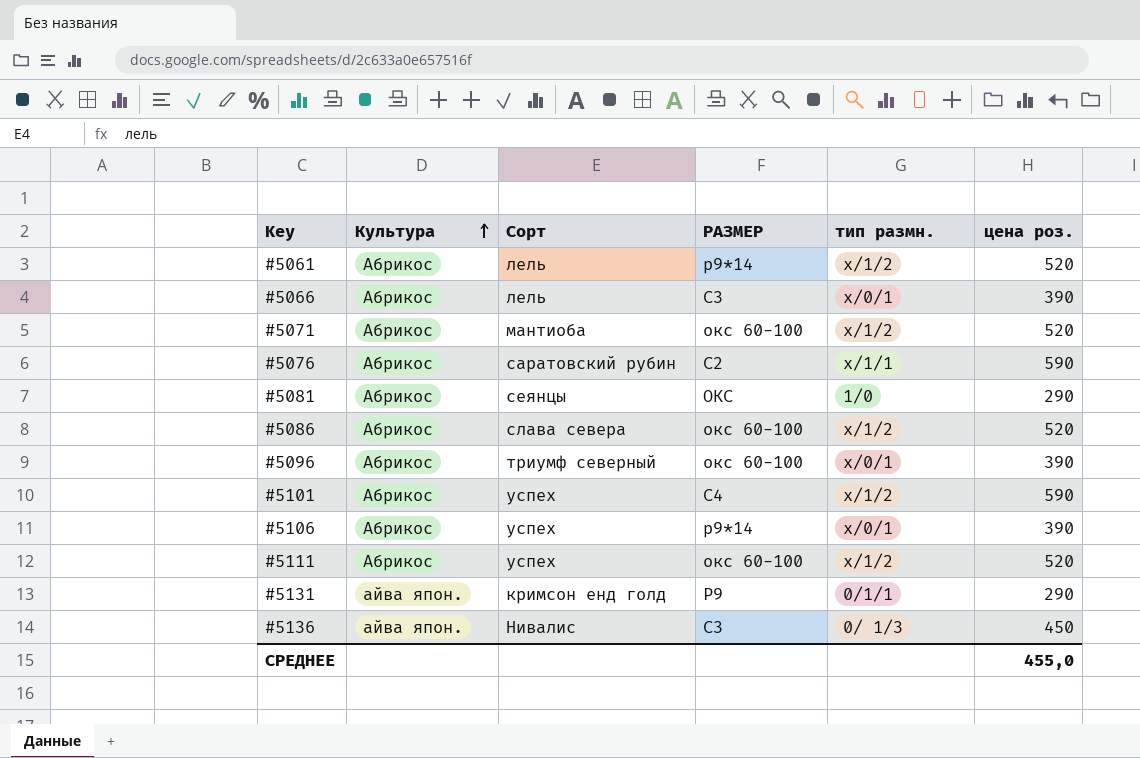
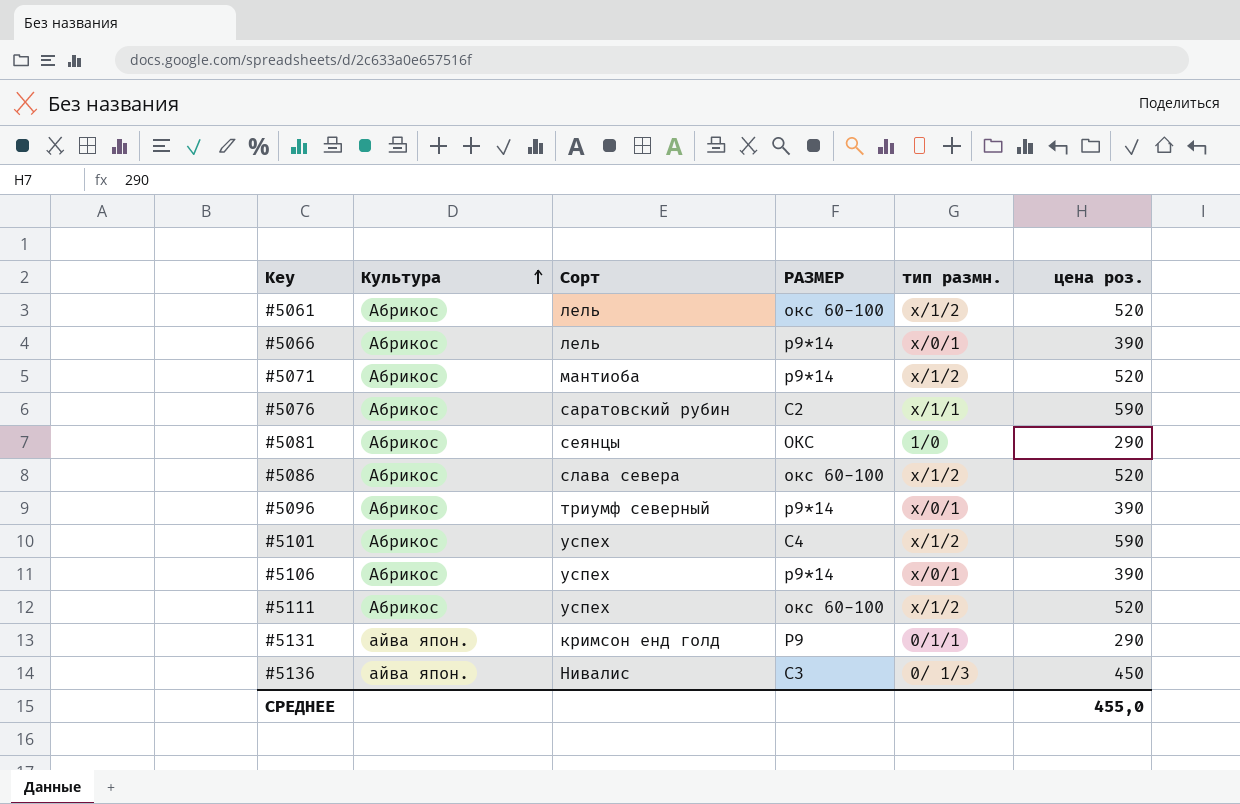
#5061 | РАЗМЕР: р9*14 -> окс 60-100
#5066 | РАЗМЕР: С3 -> р9*14
#5071 | РАЗМЕР: окс 60-100 -> р9*14
#5096 | РАЗМЕР: окс 60-100 -> р9*14

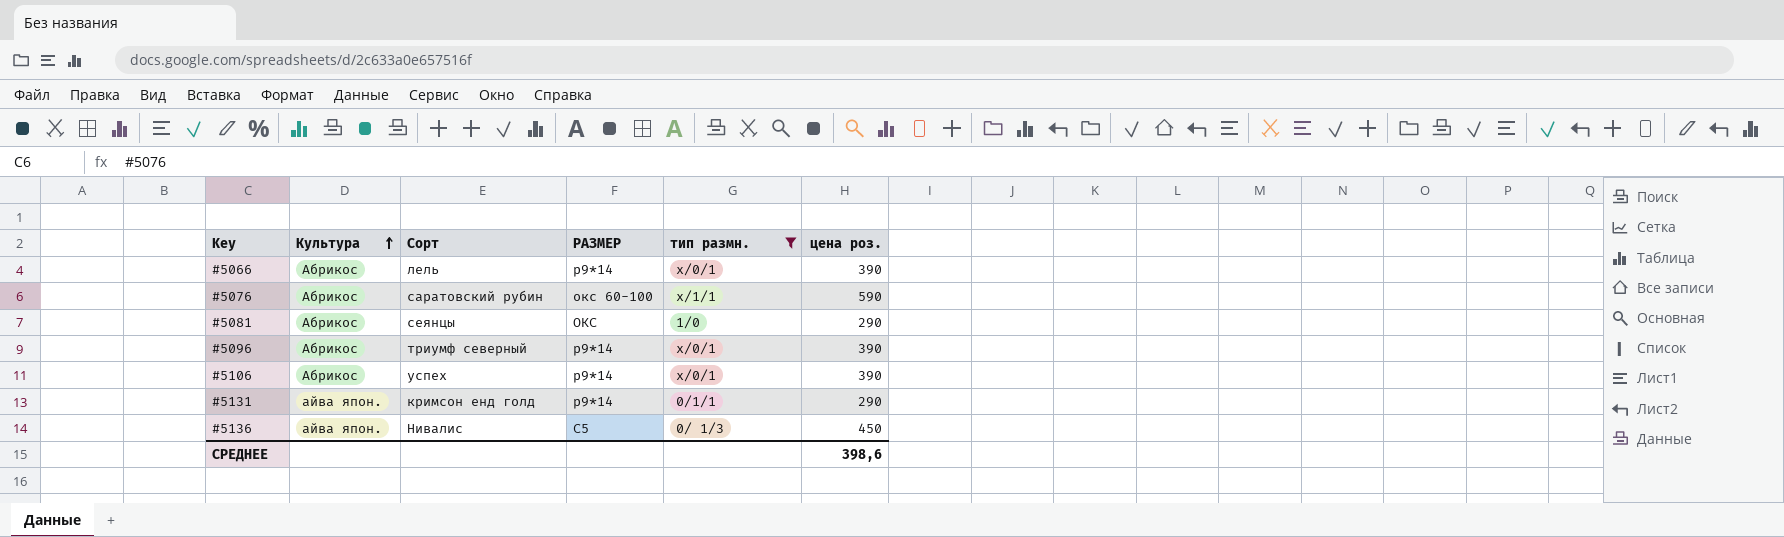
filter: none -> тип размн. != х/1/2
#5076 | РАЗМЕР: С2 -> окс 60-100
#5131 | РАЗМЕР: Р9 -> р9*14
#5136 | РАЗМЕР: С3 -> С5
СРЕДНЕЕ | цена роз.: 455,0 -> 398,6

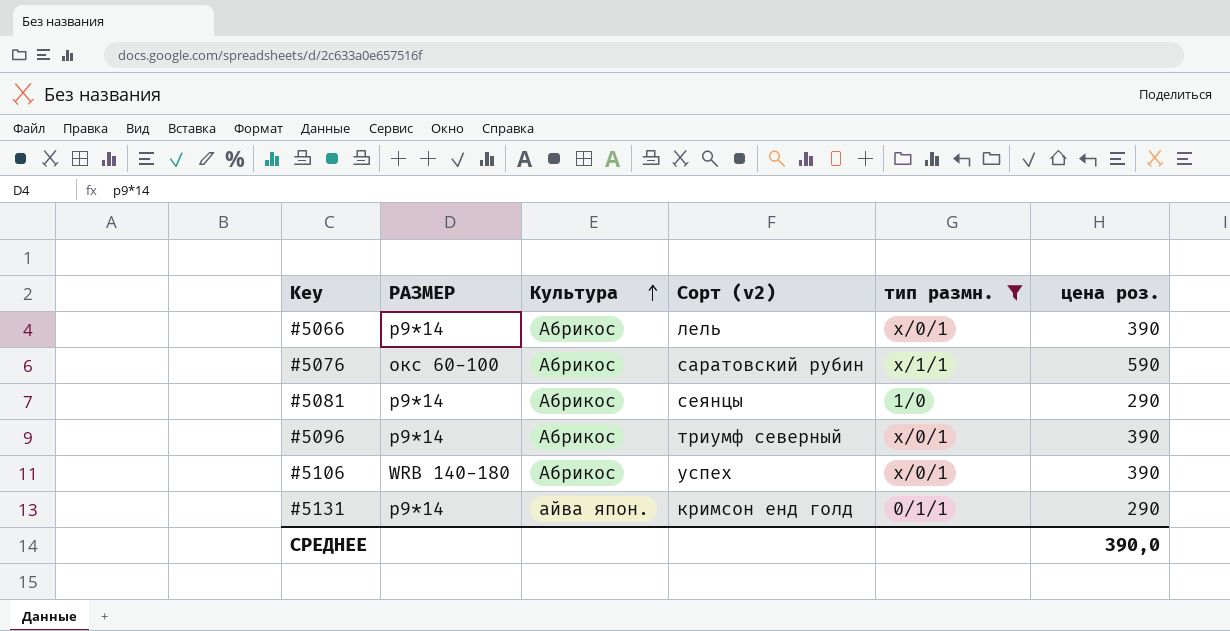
column РАЗМЕР | position: 4 -> 2
column name: Сорт -> Сорт (v2)
row #5136: айва япон. | Нивалис | С5 | 0/ 1/3 | 450 -> none
#5081 | РАЗМЕР: ОКС -> р9*14
#5106 | РАЗМЕР: р9*14 -> WRB 140-180
СРЕДНЕЕ | цена роз.: 398,6 -> 390,0

